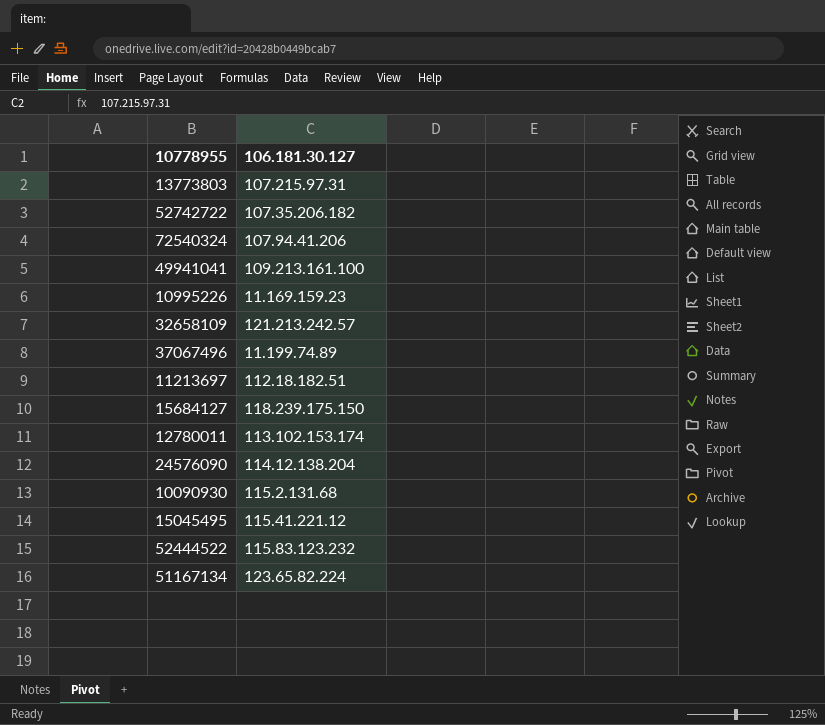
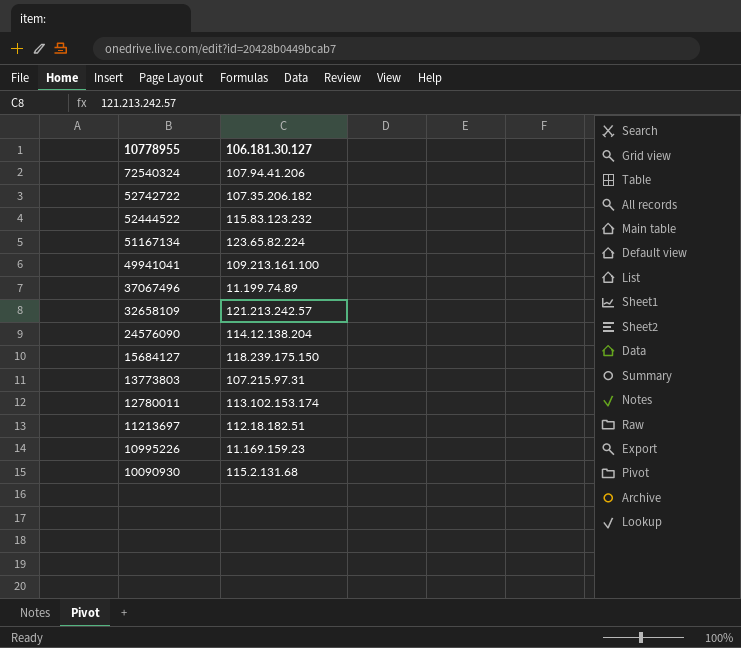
row order: none -> 10778955 descending
row 15045495: 115.41.221.12 -> none

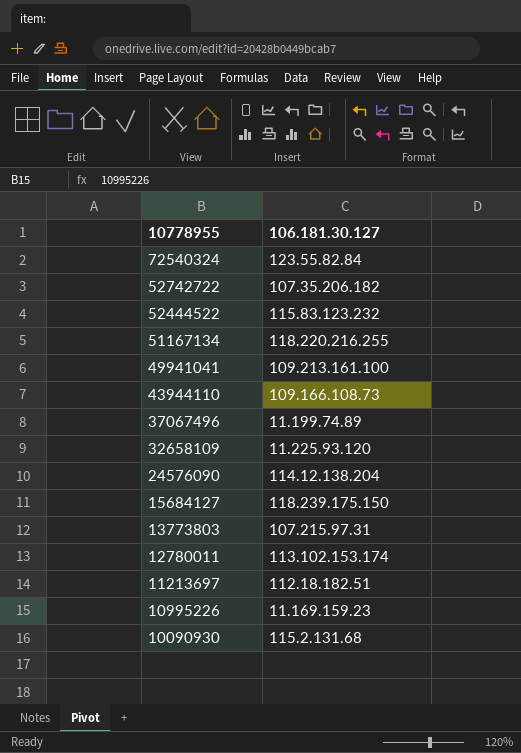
72540324 | 106.181.30.127: 107.94.41.206 -> 123.55.82.84
51167134 | 106.181.30.127: 123.65.82.224 -> 118.220.216.255
row 43944110: none -> 109.166.108.73
32658109 | 106.181.30.127: 121.213.242.57 -> 11.225.93.120

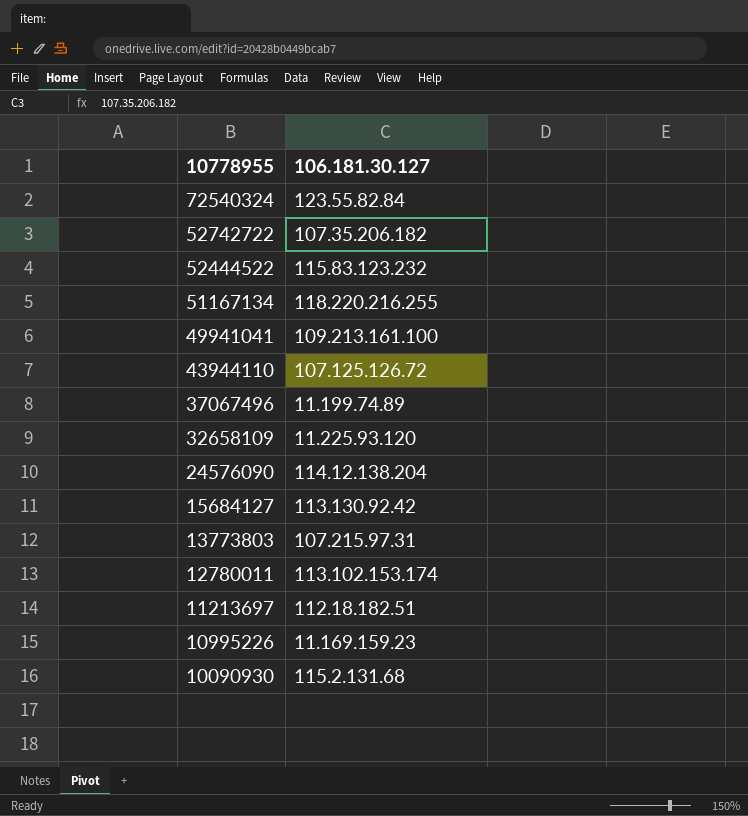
43944110 | 106.181.30.127: 109.166.108.73 -> 107.125.126.72
15684127 | 106.181.30.127: 118.239.175.150 -> 113.130.92.42

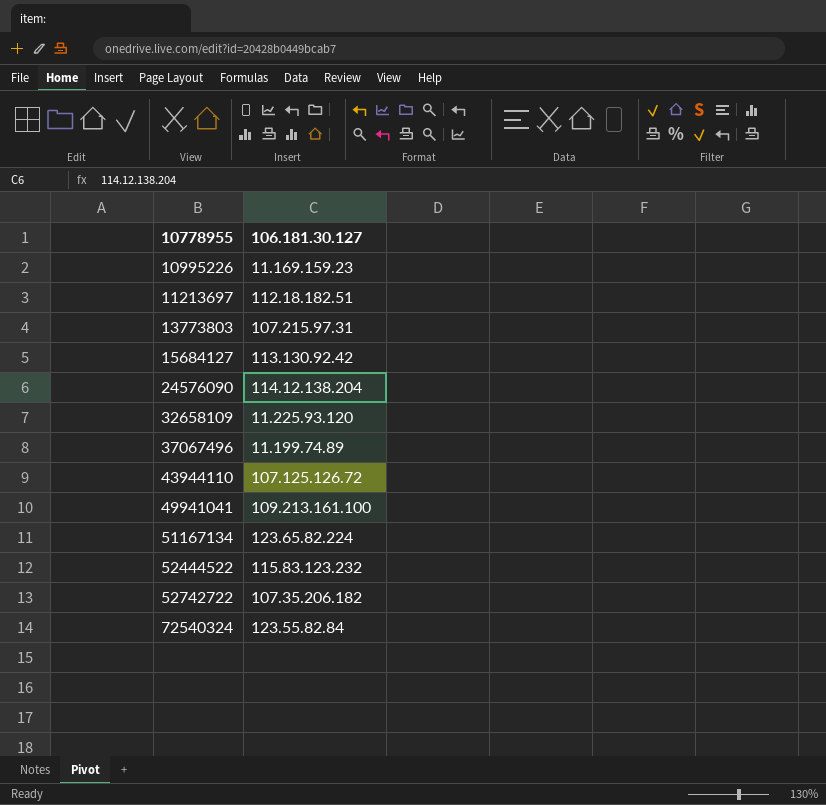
row order: 10778955 descending -> 10778955 ascending
row 12780011: 113.102.153.174 -> none
row 10090930: 115.2.131.68 -> none
51167134 | 106.181.30.127: 118.220.216.255 -> 123.65.82.224

